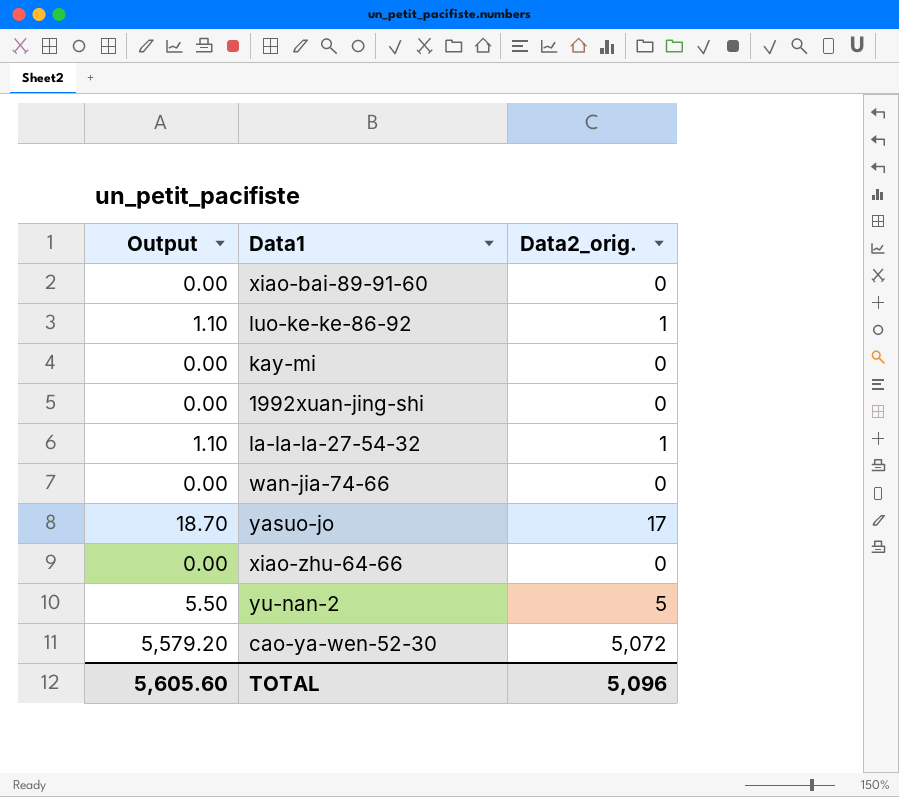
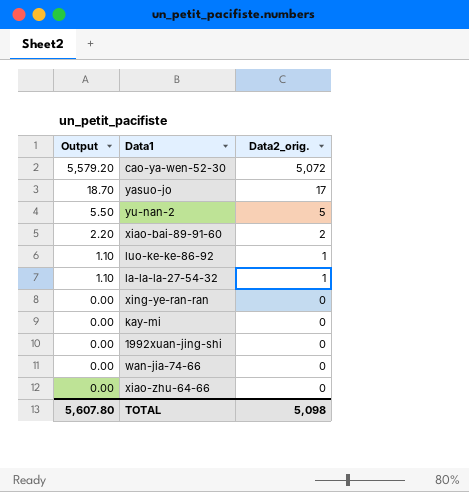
row order: none -> Output descending
xiao-bai-89-91-60 | Output: 0.00 -> 2.20
xiao-bai-89-91-60 | Data2_orig.: 0 -> 2
row xing-ye-ran-ran: none -> 0.00 | 0
TOTAL | Output: 5,605.60 -> 5,607.80
TOTAL | Data2_orig.: 5,096 -> 5,098

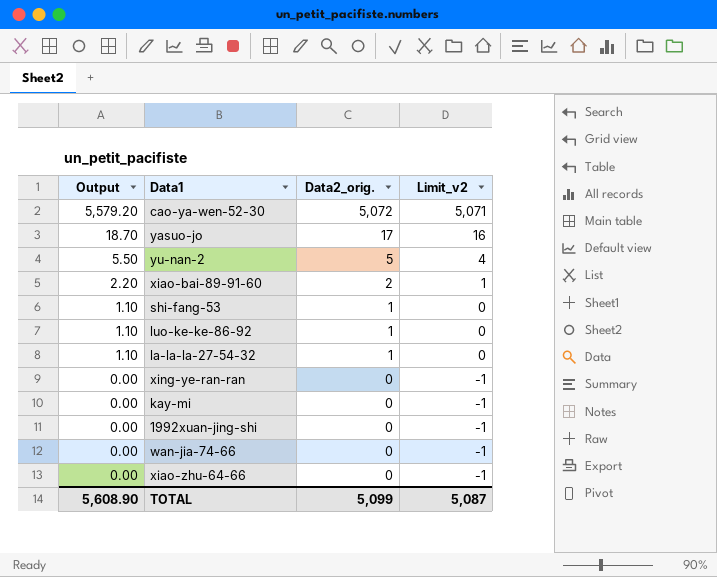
column Limit_v2 | formula: none -> [Data2_orig.] - 1
row shi-fang-53: none -> 1.10 | 1 | 0
TOTAL | Output: 5,607.80 -> 5,608.90
TOTAL | Data2_orig.: 5,098 -> 5,099

